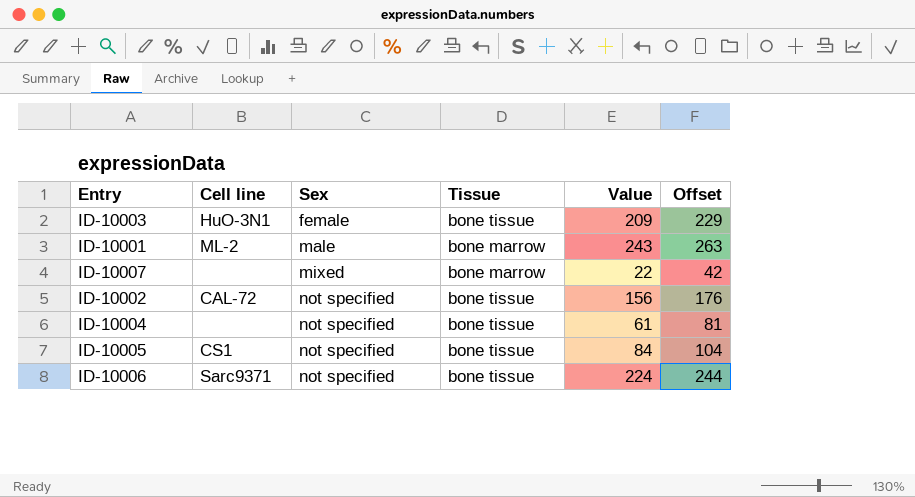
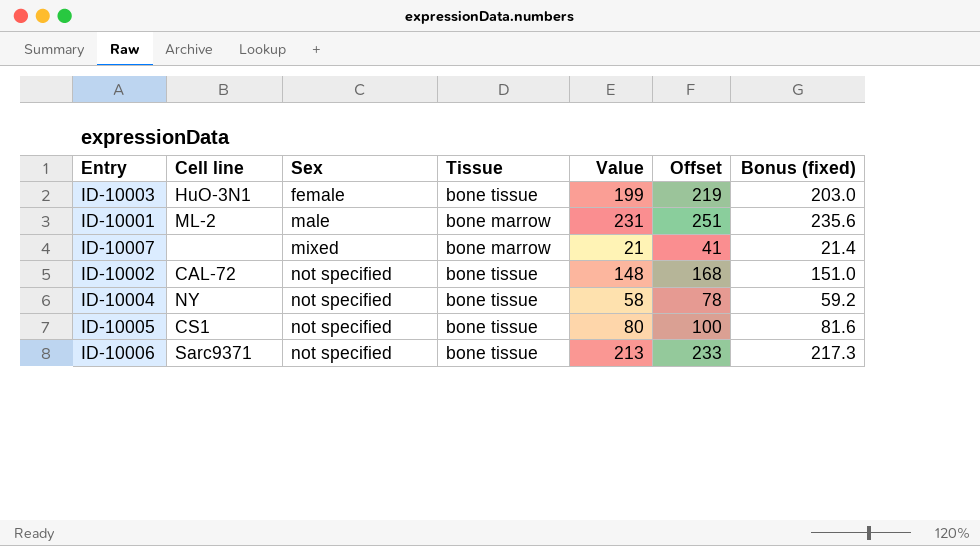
column Bonus (fixed) | formula: none -> [Value] * 1.02
ID-10003 | Value: 209 -> 199
ID-10003 | Offset: 229 -> 219
ID-10001 | Value: 243 -> 231
ID-10001 | Offset: 263 -> 251
ID-10007 | Value: 22 -> 21
ID-10007 | Offset: 42 -> 41
ID-10002 | Value: 156 -> 148
ID-10002 | Offset: 176 -> 168
ID-10004 | Cell line: none -> NY
ID-10004 | Value: 61 -> 58
ID-10004 | Offset: 81 -> 78
ID-10005 | Value: 84 -> 80
ID-10005 | Offset: 104 -> 100
ID-10006 | Value: 224 -> 213
ID-10006 | Offset: 244 -> 233

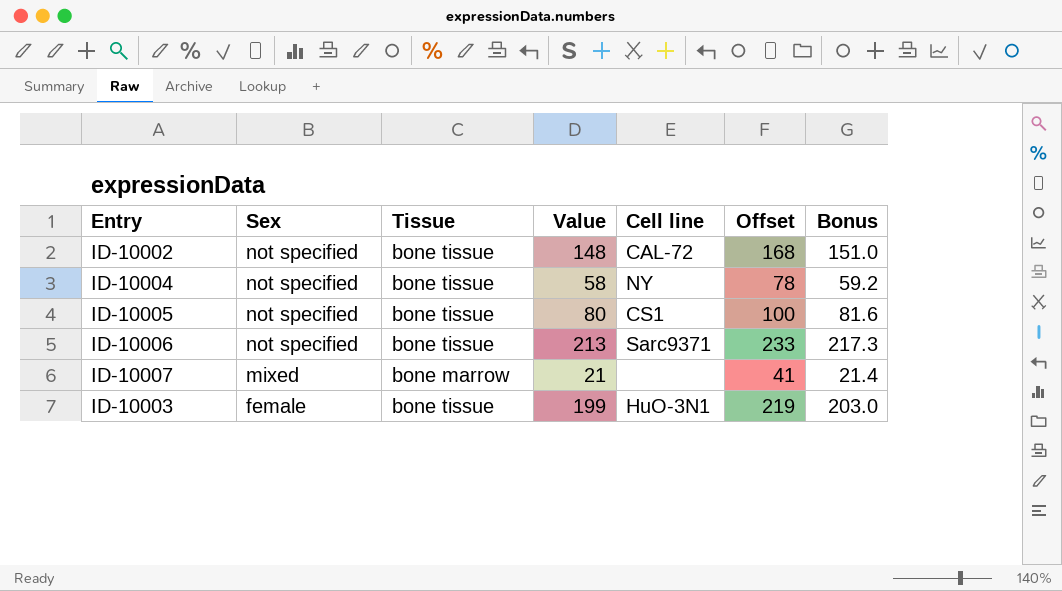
row order: Sex ascending -> Sex descending
column Cell line | position: 2 -> 5
column name: Bonus (fixed) -> Bonus
row ID-10001: ML-2 | male | bone marrow | 231 | 251 | 235.6 -> none

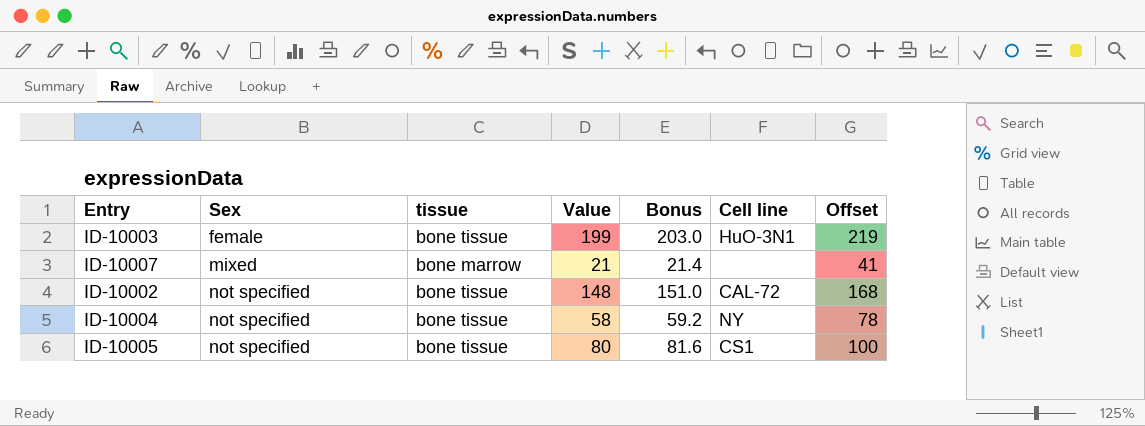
row order: Sex descending -> Sex ascending
column name: Tissue -> tissue
column Bonus | position: 7 -> 5
row ID-10006: not specified | bone tissue | 213 | Sarc9371 | 233 | 217.3 -> none

